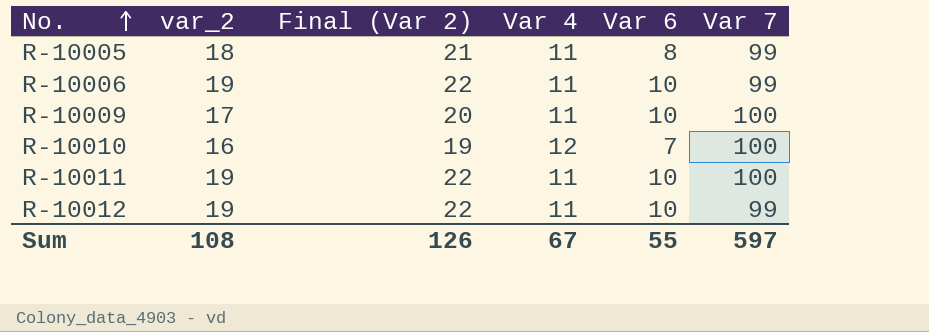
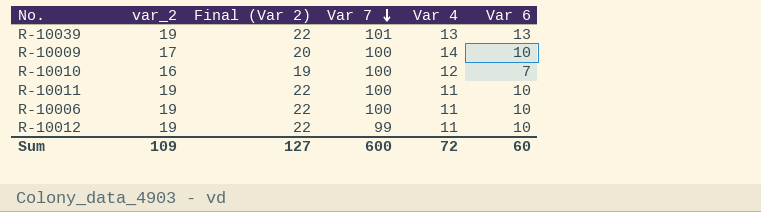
row order: No. ascending -> Var 7 descending
column Var 7 | position: 6 -> 4
row R-10005: 18 | 21 | 11 | 8 | 99 -> none
row R-10039: none -> 19 | 22 | 101 | 13 | 13
R-10009 | Var 4: 11 -> 14
R-10006 | Var 7: 99 -> 100
Sum | var_2: 108 -> 109
Sum | Final (Var 2): 126 -> 127
Sum | Var 7: 597 -> 600
Sum | Var 4: 67 -> 72
Sum | Var 6: 55 -> 60

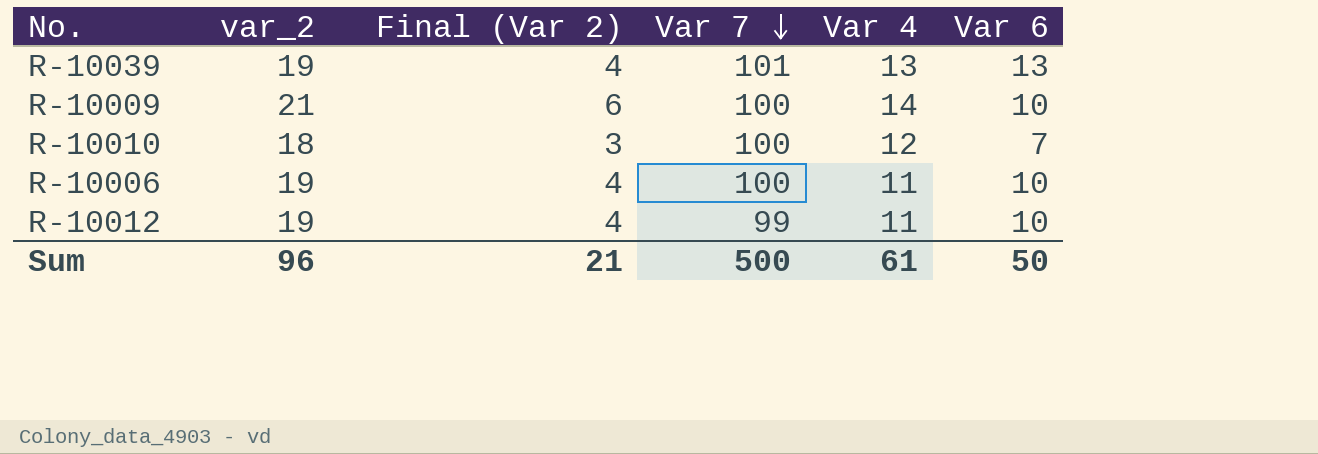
column Final (Var 2) | formula: [var_2] + 3 -> [var_2] - 15
row R-10011: 19 | 22 | 100 | 11 | 10 -> none
R-10009 | var_2: 17 -> 21
R-10010 | var_2: 16 -> 18
Sum | var_2: 109 -> 96
Sum | Final (Var 2): 127 -> 21
Sum | Var 7: 600 -> 500
Sum | Var 4: 72 -> 61
Sum | Var 6: 60 -> 50

